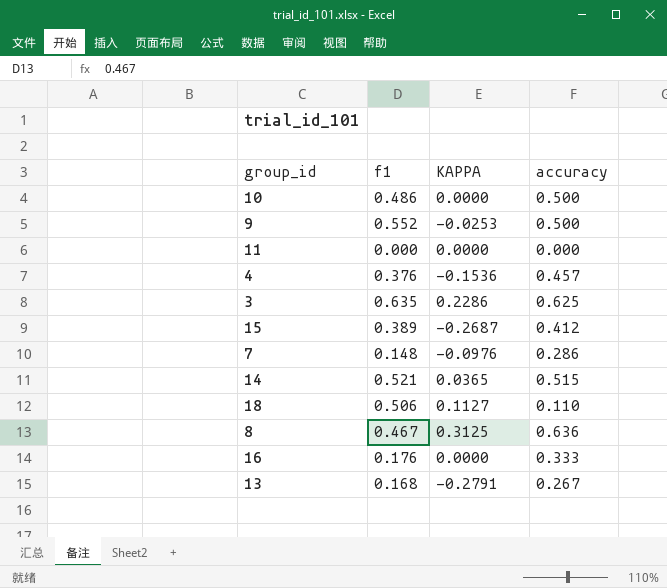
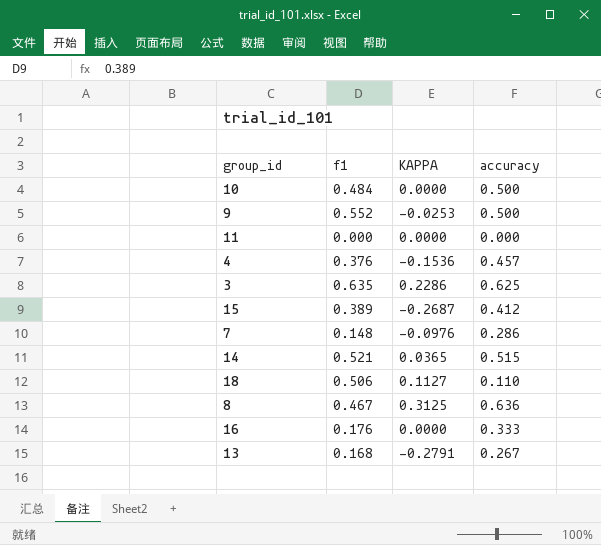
10 | f1: 0.486 -> 0.484

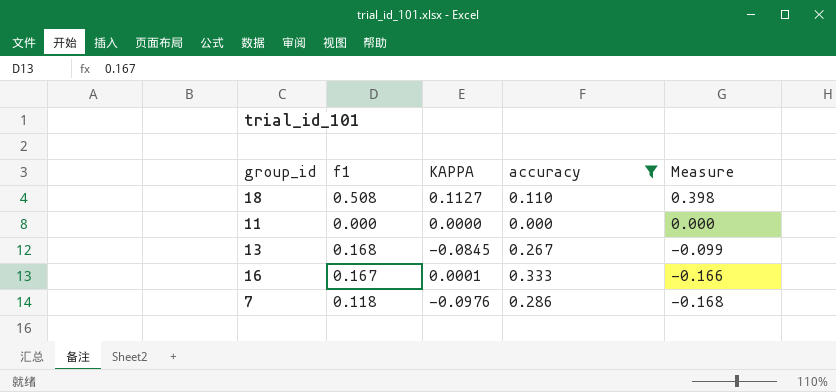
filter: none -> accuracy <= 0.333
row order: none -> Measure descending
column Measure | formula: none -> [f1] - [accuracy]
18 | f1: 0.506 -> 0.508
13 | KAPPA: -0.2791 -> -0.0845
16 | f1: 0.176 -> 0.167
16 | KAPPA: 0.0000 -> 0.0001
7 | f1: 0.148 -> 0.118

